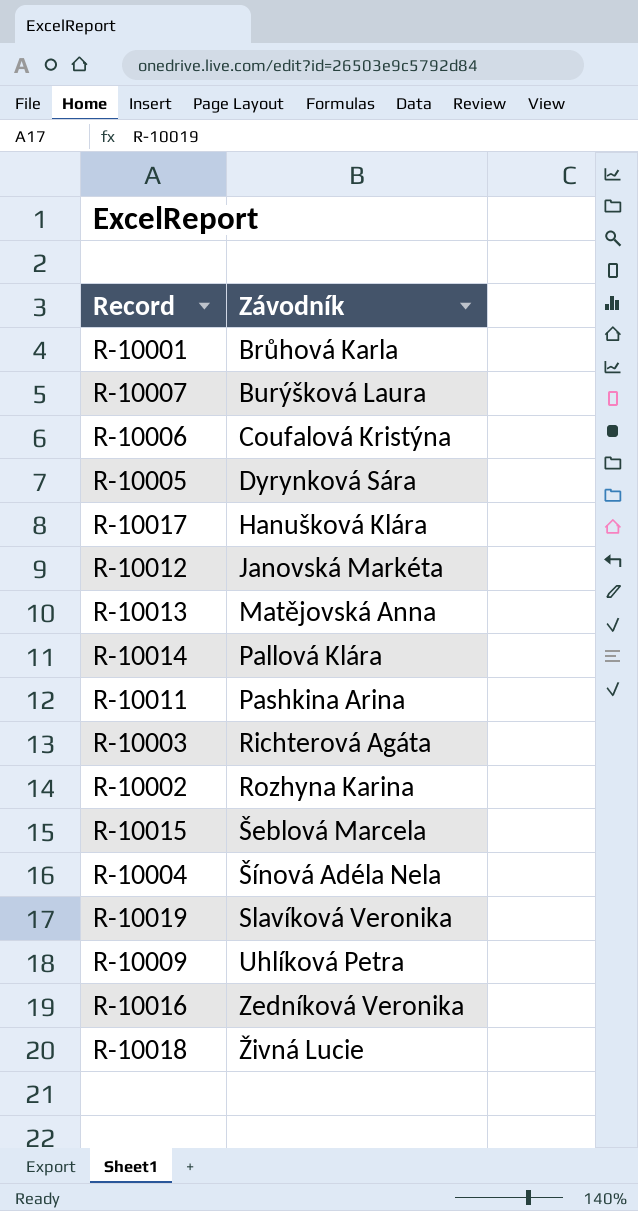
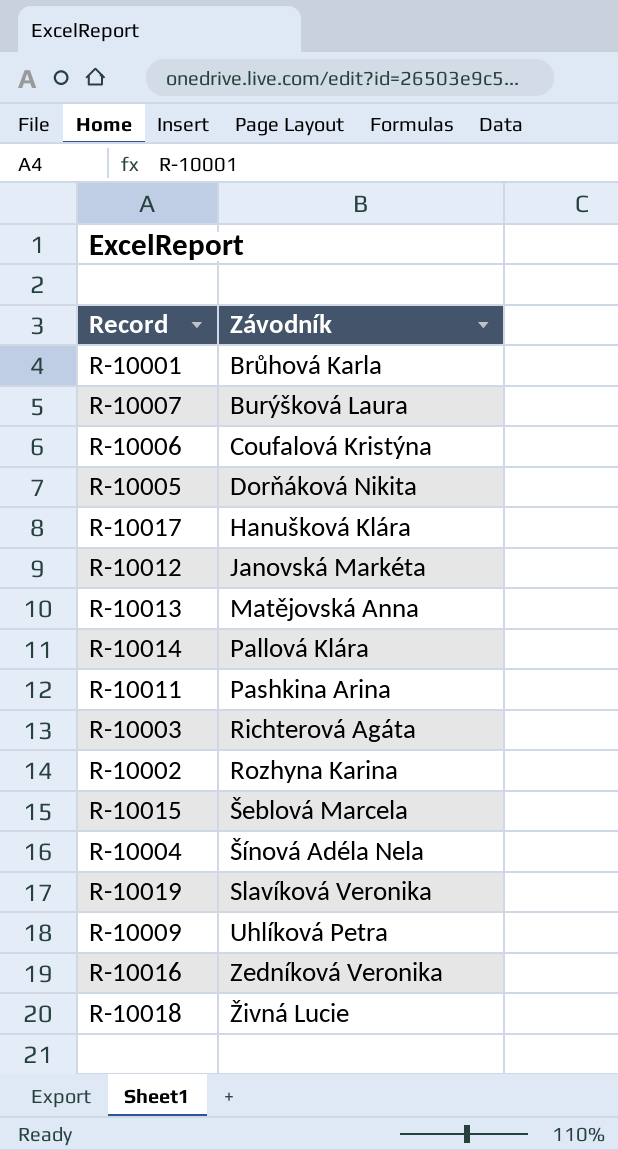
R-10005 | Závodník: Dyrynková Sára -> Dorňáková Nikita

